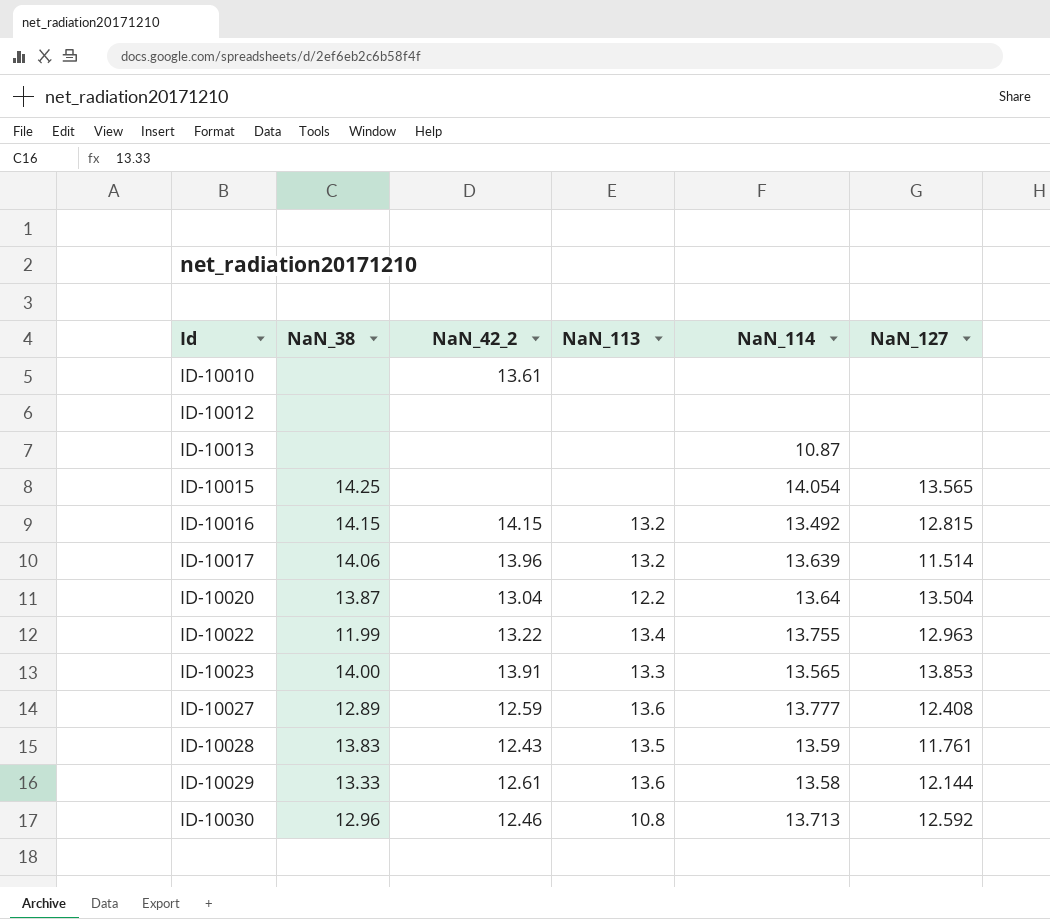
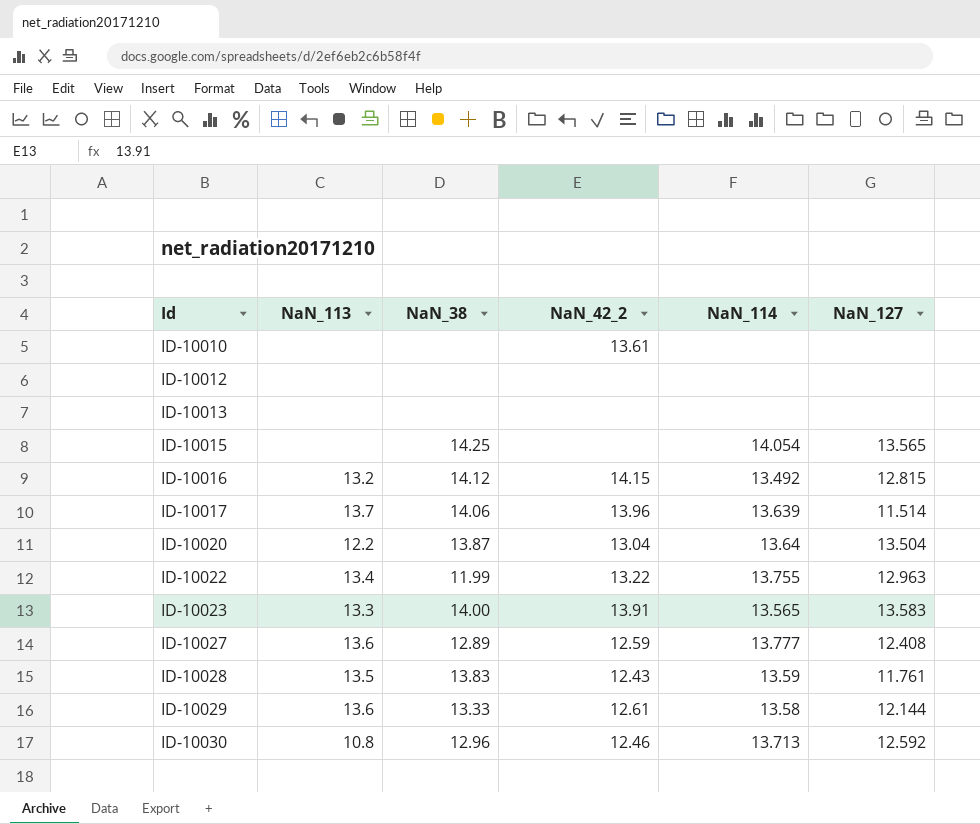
column NaN_113 | position: 4 -> 2
ID-10013 | NaN_114: 10.87 -> none
ID-10016 | NaN_38: 14.15 -> 14.12
ID-10017 | NaN_113: 13.2 -> 13.7
ID-10023 | NaN_127: 13.853 -> 13.583

